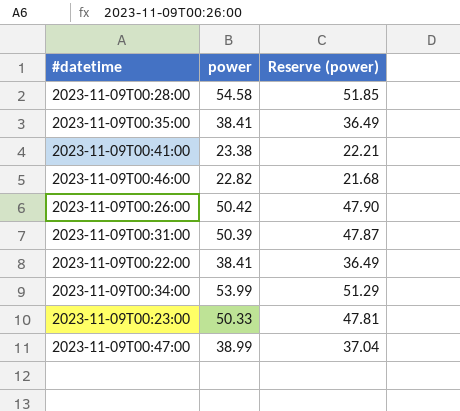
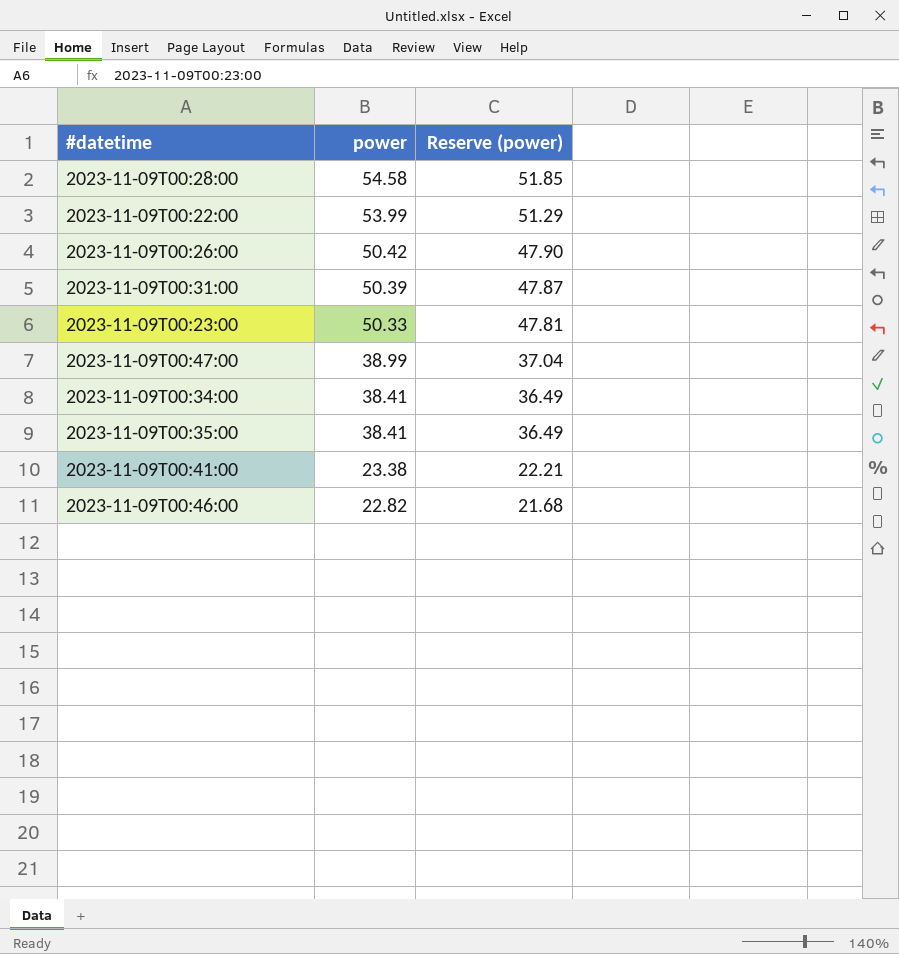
row order: none -> power descending
2023-11-09T00:22:00 | power: 38.41 -> 53.99
2023-11-09T00:22:00 | Reserve (power): 36.49 -> 51.29
2023-11-09T00:34:00 | power: 53.99 -> 38.41
2023-11-09T00:34:00 | Reserve (power): 51.29 -> 36.49

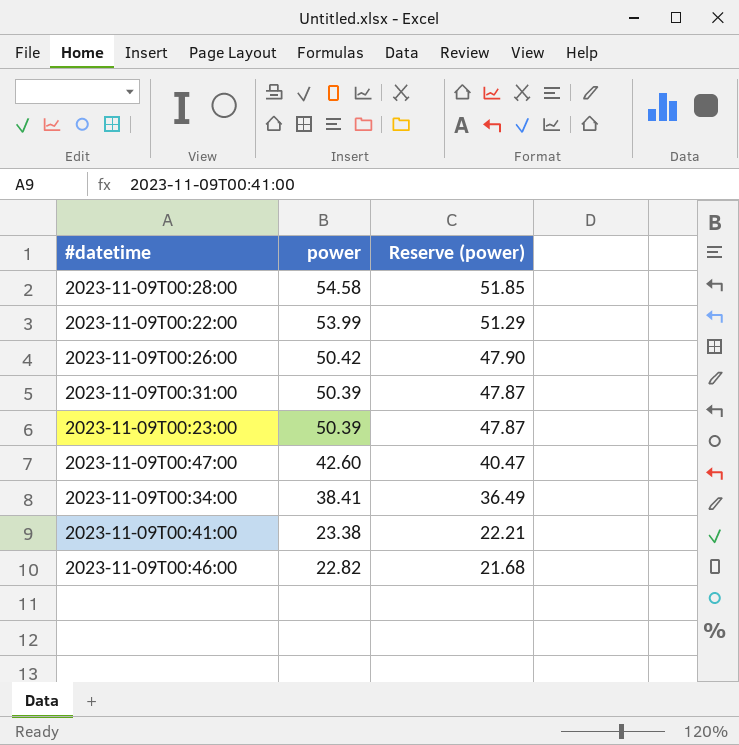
row 2023-11-09T00:35:00: 38.41 | 36.49 -> none
2023-11-09T00:23:00 | power: 50.33 -> 50.39
2023-11-09T00:23:00 | Reserve (power): 47.81 -> 47.87
2023-11-09T00:47:00 | power: 38.99 -> 42.60
2023-11-09T00:47:00 | Reserve (power): 37.04 -> 40.47

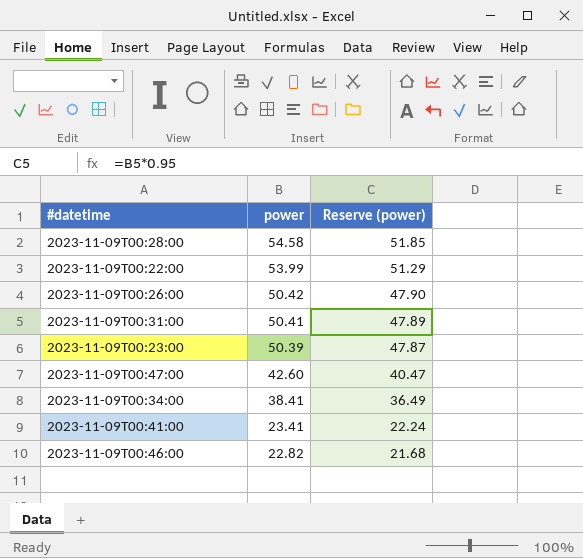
2023-11-09T00:31:00 | power: 50.39 -> 50.41
2023-11-09T00:31:00 | Reserve (power): 47.87 -> 47.89
2023-11-09T00:41:00 | power: 23.38 -> 23.41
2023-11-09T00:41:00 | Reserve (power): 22.21 -> 22.24

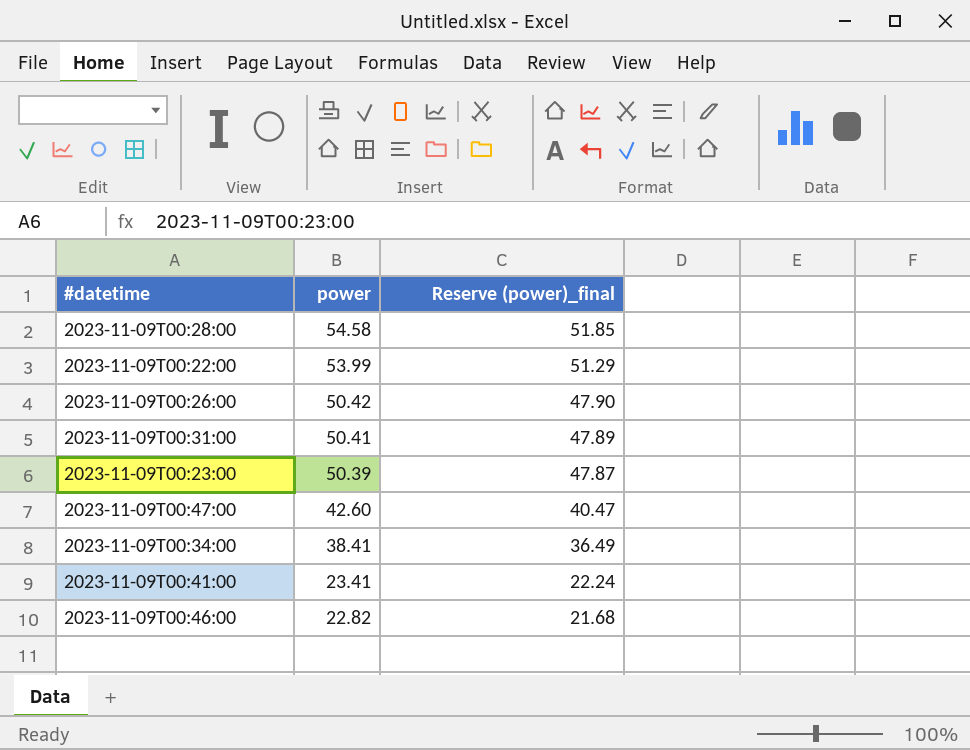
column name: Reserve (power) -> Reserve (power)_final

